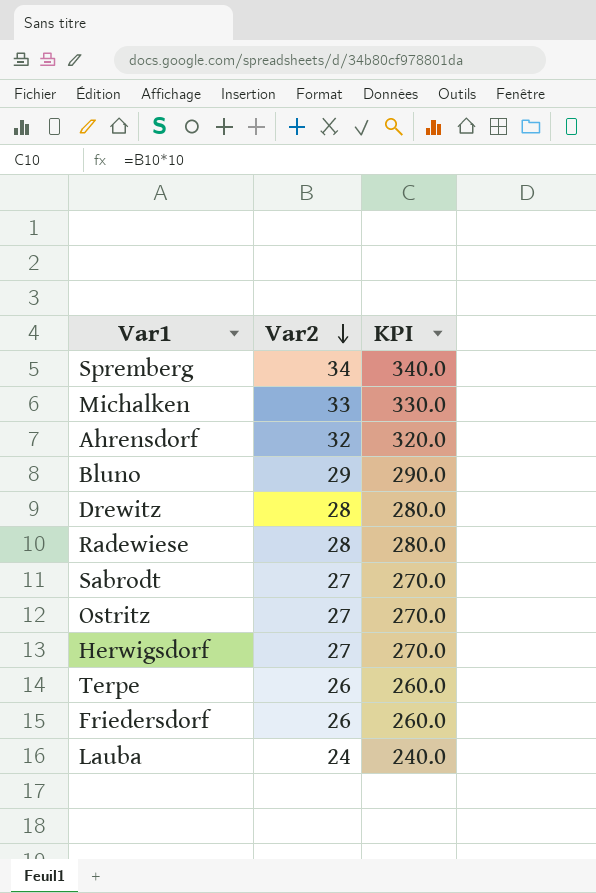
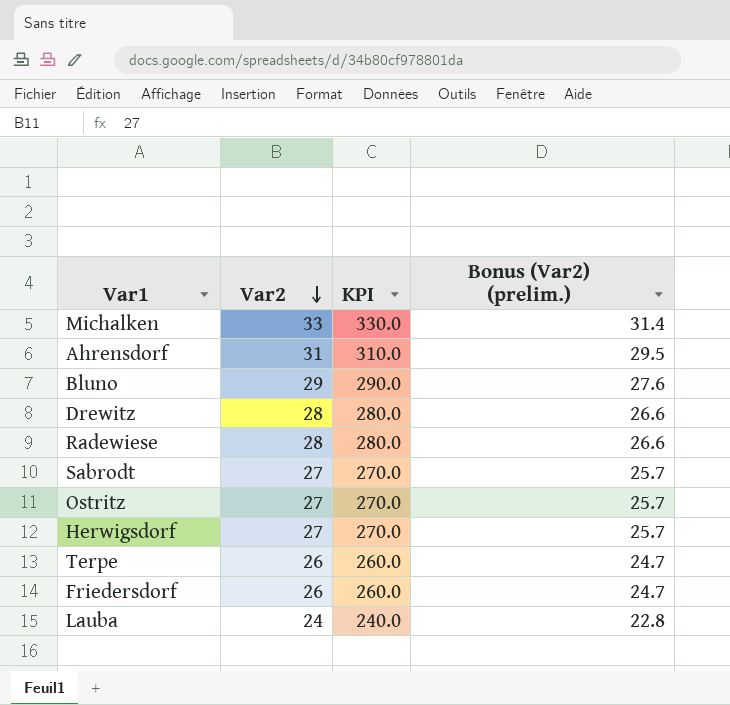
column Bonus (Var2) (prelim.) | formula: none -> [Var2] * 0.95
row Spremberg: 34 | 340.0 -> none
Ahrensdorf | Var2: 32 -> 31
Ahrensdorf | KPI: 320.0 -> 310.0

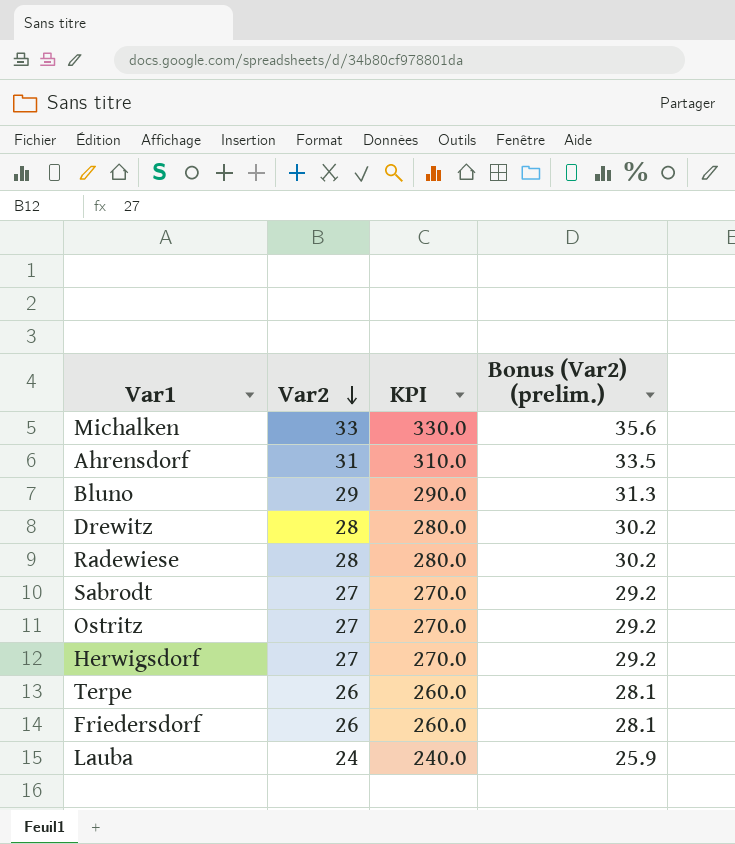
column Bonus (Var2) (prelim.) | formula: [Var2] * 0.95 -> [Var2] * 1.08

